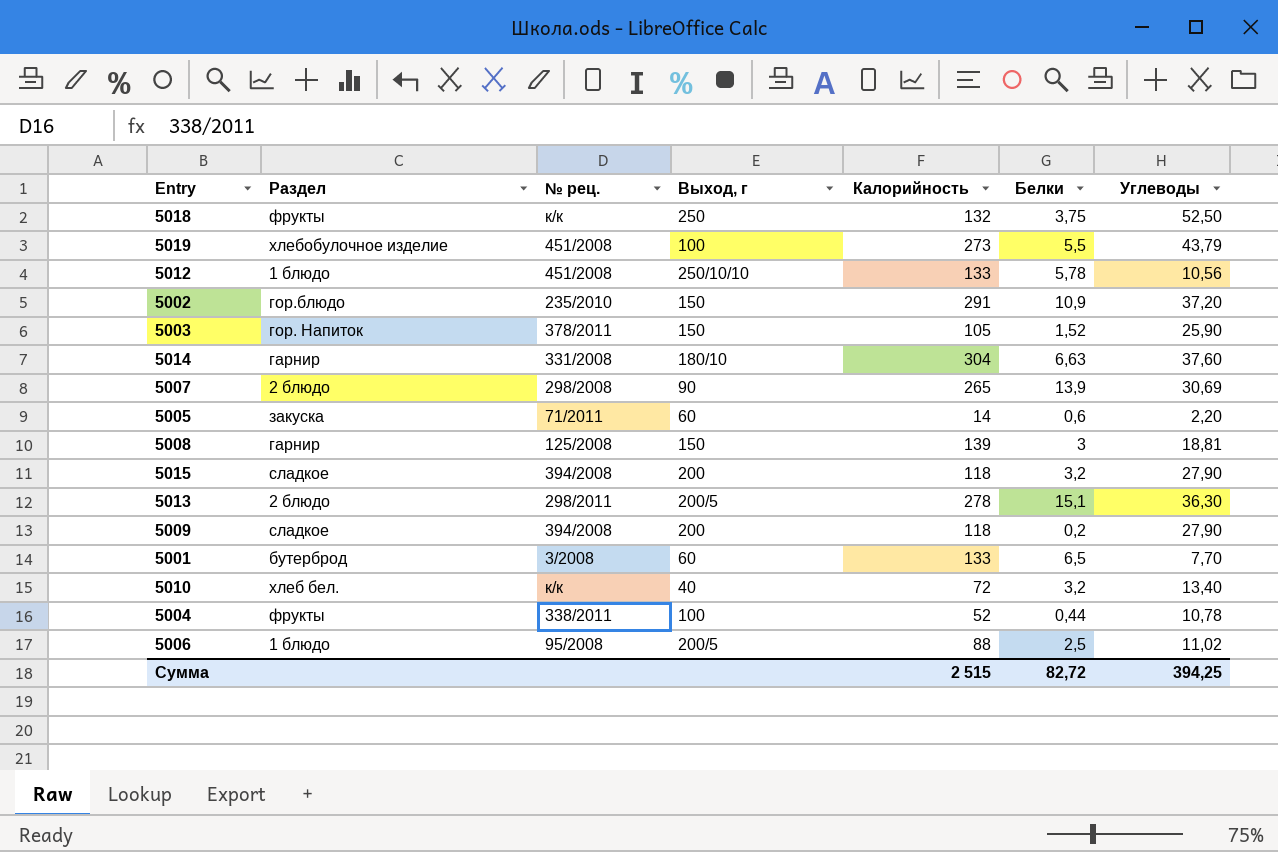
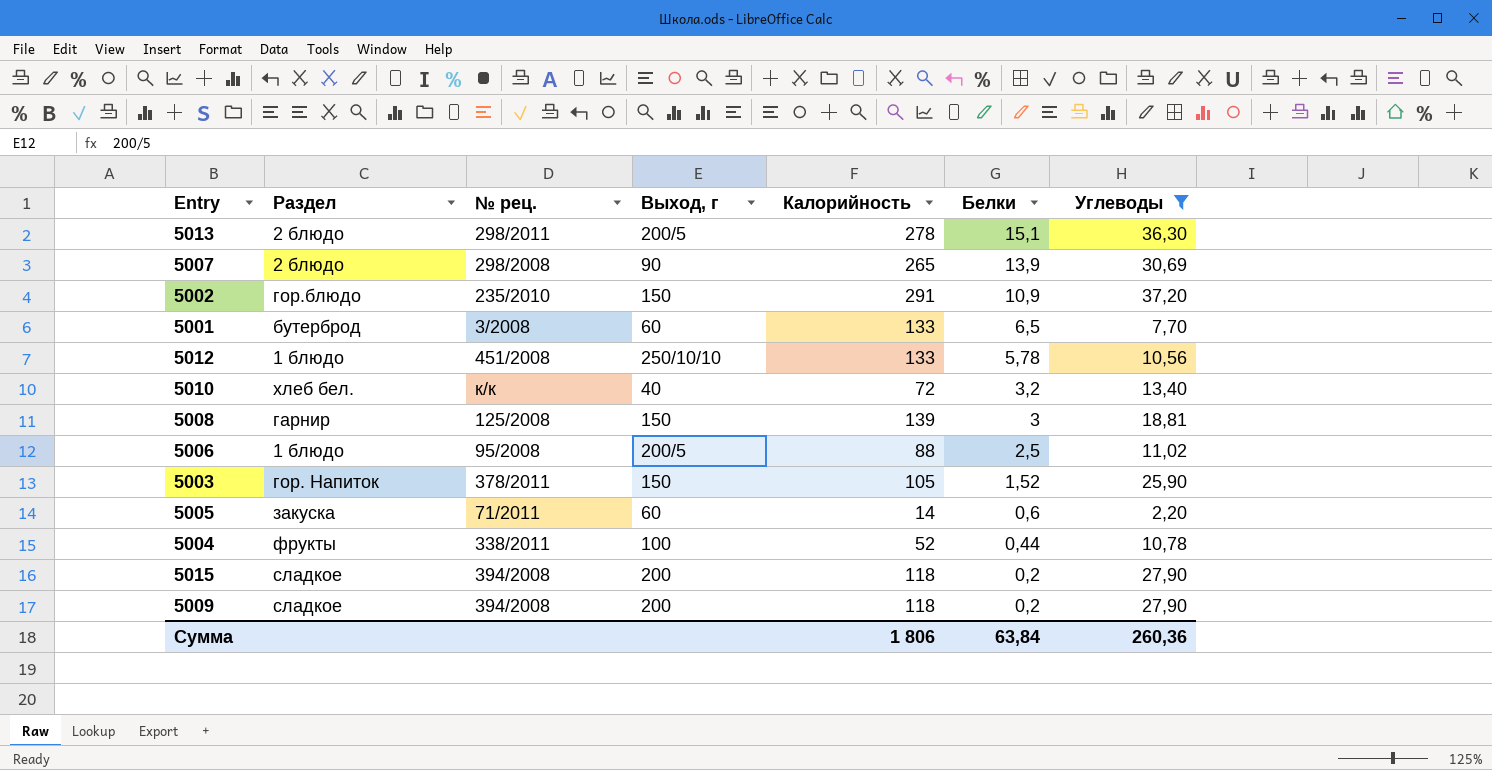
filter: none -> Углеводы <= 37,20
row order: none -> Белки descending
5015 | Белки: 3,2 -> 0,2
Сумма | Калорийность: 2 515 -> 1 806
Сумма | Белки: 82,72 -> 63,84
Сумма | Углеводы: 394,25 -> 260,36

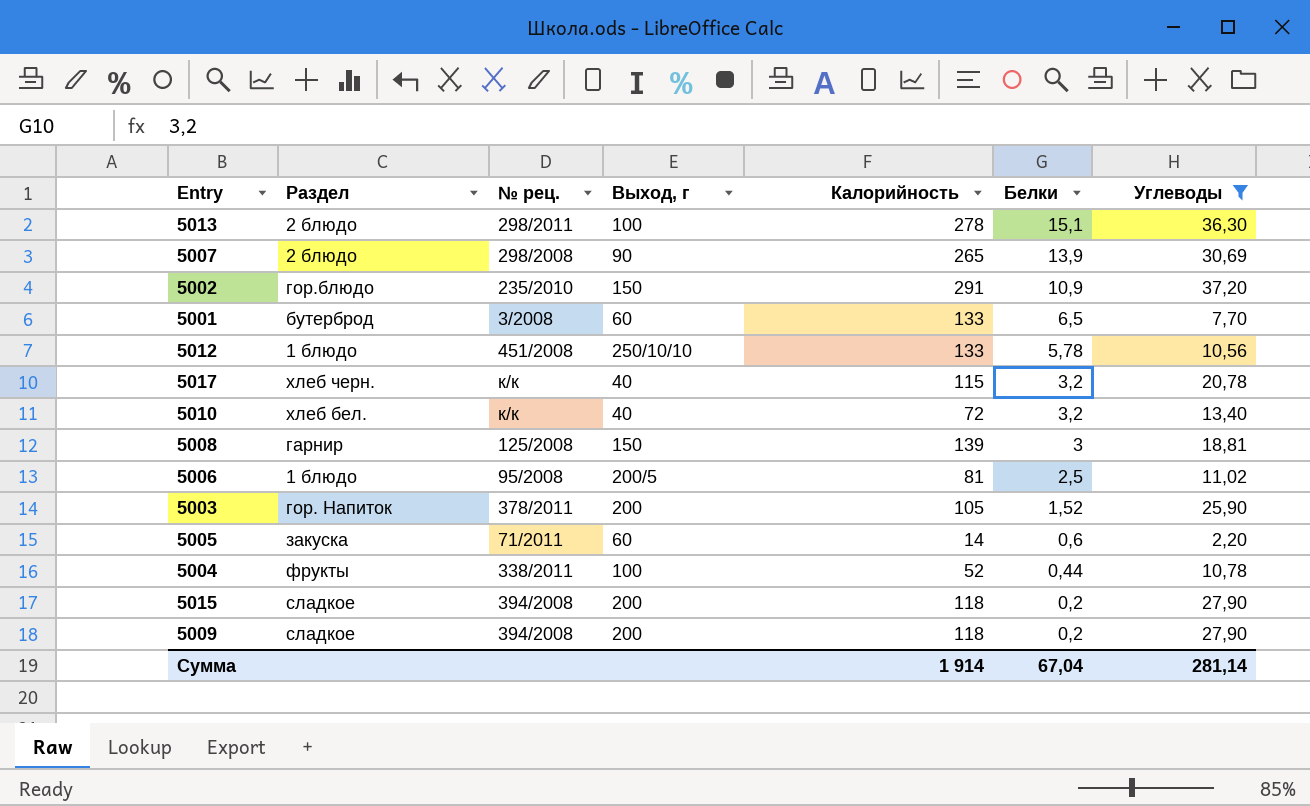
5013 | Выход, г: 200/5 -> 100
row 5017: none -> хлеб черн. | к/к | 40 | 115 | 3,2 | 20,78
5006 | Калорийность: 88 -> 81
5003 | Выход, г: 150 -> 200
Сумма | Калорийность: 1 806 -> 1 914
Сумма | Белки: 63,84 -> 67,04
Сумма | Углеводы: 260,36 -> 281,14

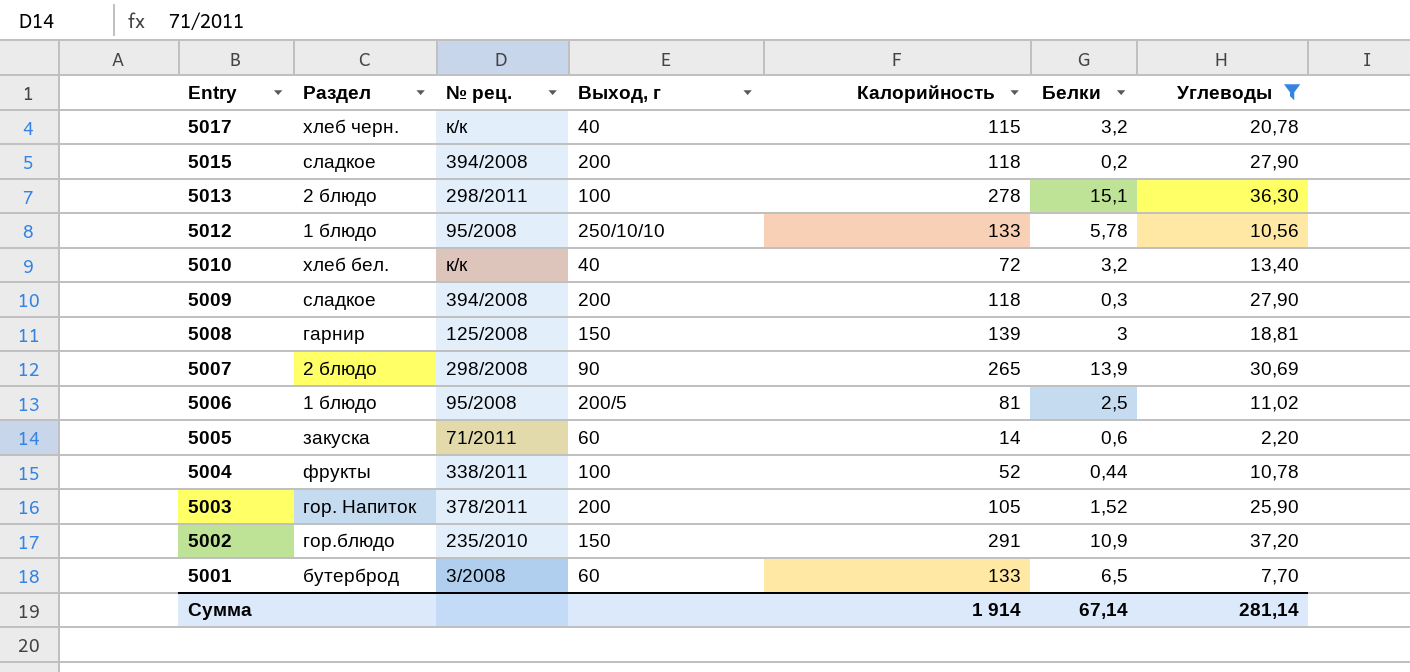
row order: Белки descending -> Entry descending
5012 | № рец.: 451/2008 -> 95/2008
5009 | Белки: 0,2 -> 0,3
Сумма | Белки: 67,04 -> 67,14

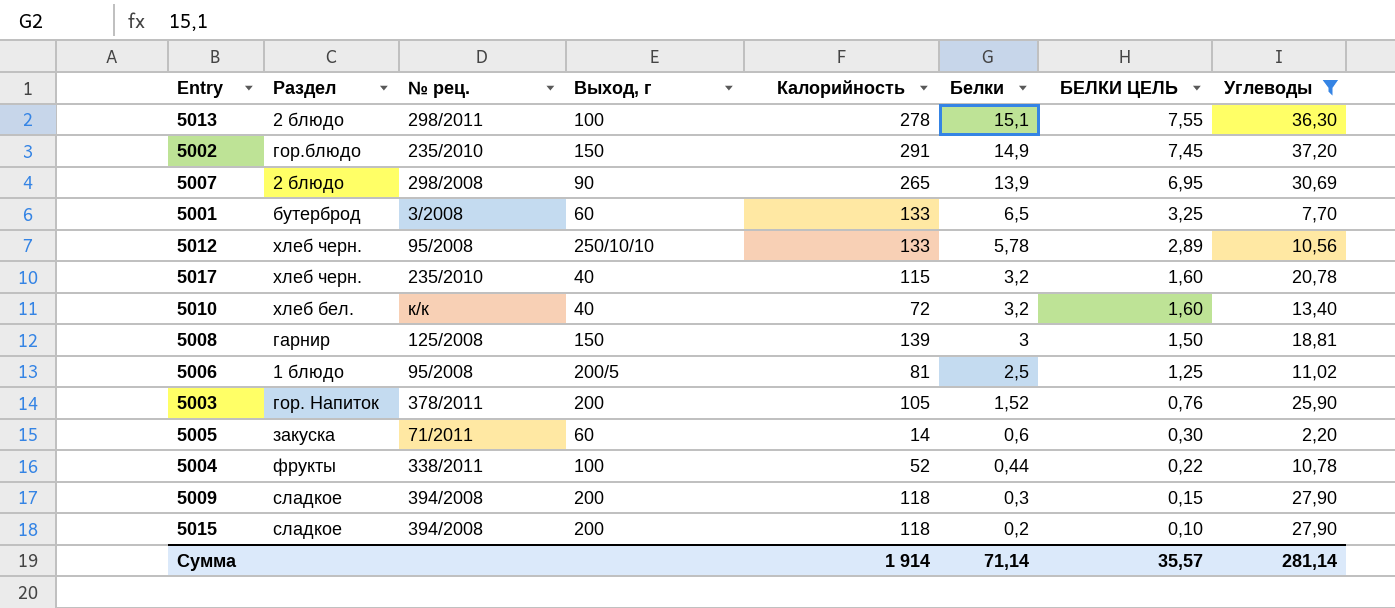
row order: Entry descending -> Белки descending
column БЕЛКИ ЦЕЛЬ | formula: none -> [Белки] * 0,5
5002 | Белки: 10,9 -> 14,9
5012 | Раздел: 1 блюдо -> хлеб черн.
5017 | № рец.: к/к -> 235/2010
Сумма | Белки: 67,14 -> 71,14

